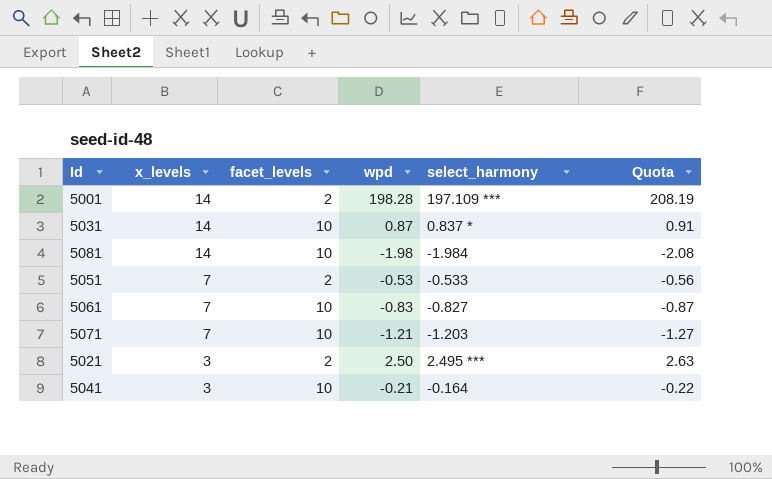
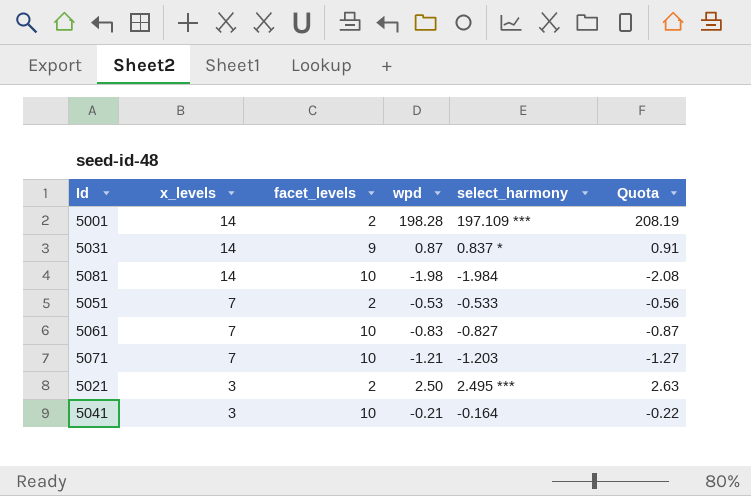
5031 | facet_levels: 10 -> 9

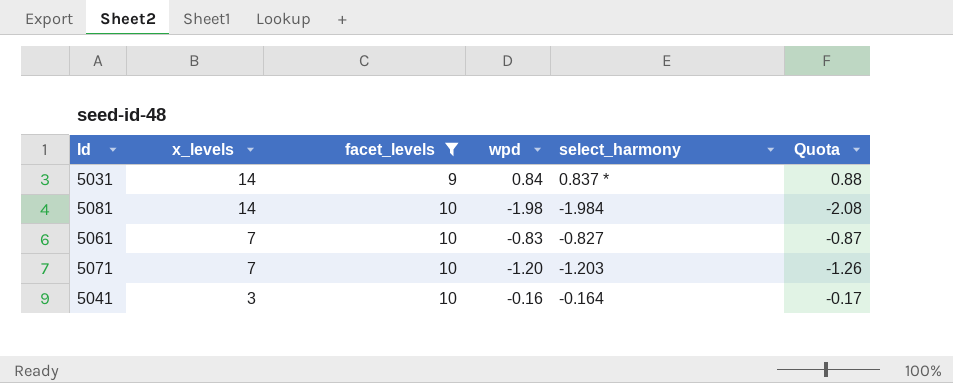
filter: none -> facet_levels != 2
5031 | wpd: 0.87 -> 0.84
5031 | Quota: 0.91 -> 0.88
5071 | wpd: -1.21 -> -1.20
5071 | Quota: -1.27 -> -1.26
5041 | wpd: -0.21 -> -0.16
5041 | Quota: -0.22 -> -0.17

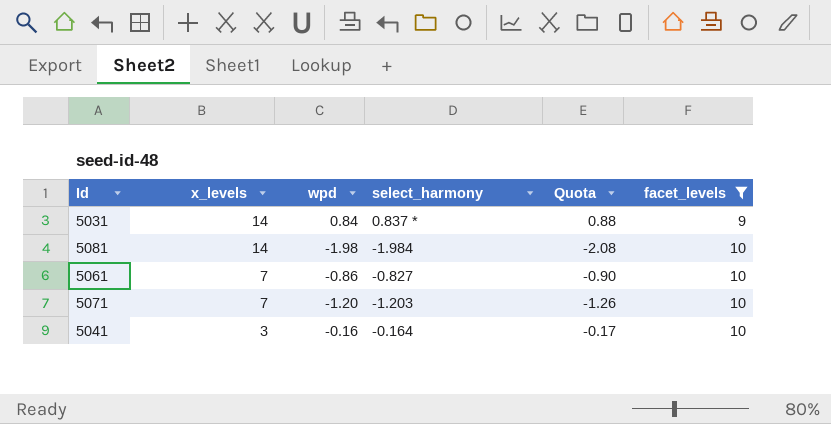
column facet_levels | position: 3 -> 6
5061 | wpd: -0.83 -> -0.86
5061 | Quota: -0.87 -> -0.90

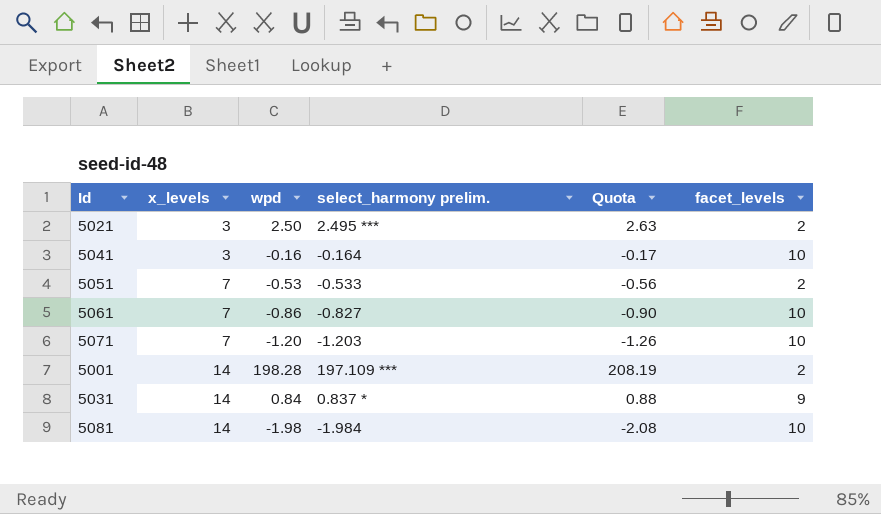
filter: facet_levels != 2 -> none
row order: x_levels descending -> x_levels ascending
column name: select_harmony -> select_harmony prelim.

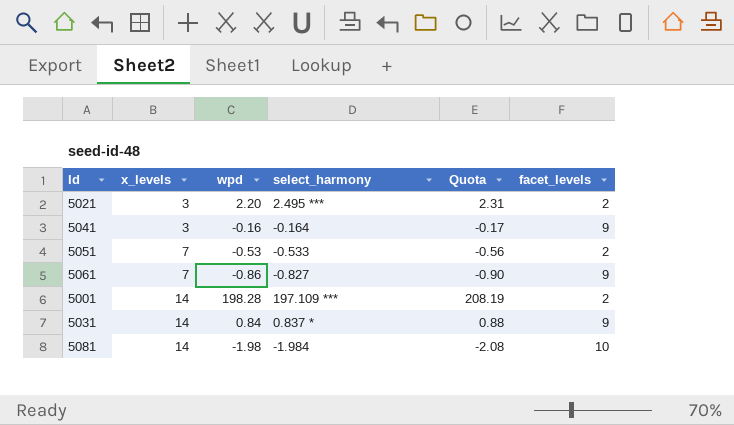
column name: select_harmony prelim. -> select_harmony
row 5071: 7 | -1.20 | -1.203 | -1.26 | 10 -> none
5021 | wpd: 2.50 -> 2.20
5021 | Quota: 2.63 -> 2.31
5041 | facet_levels: 10 -> 9
5061 | facet_levels: 10 -> 9

